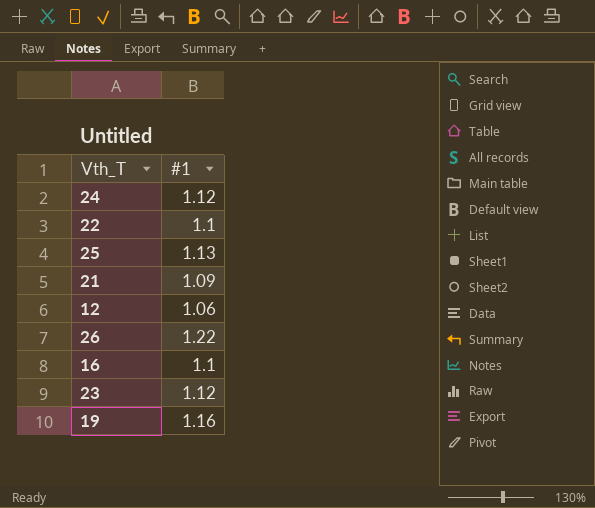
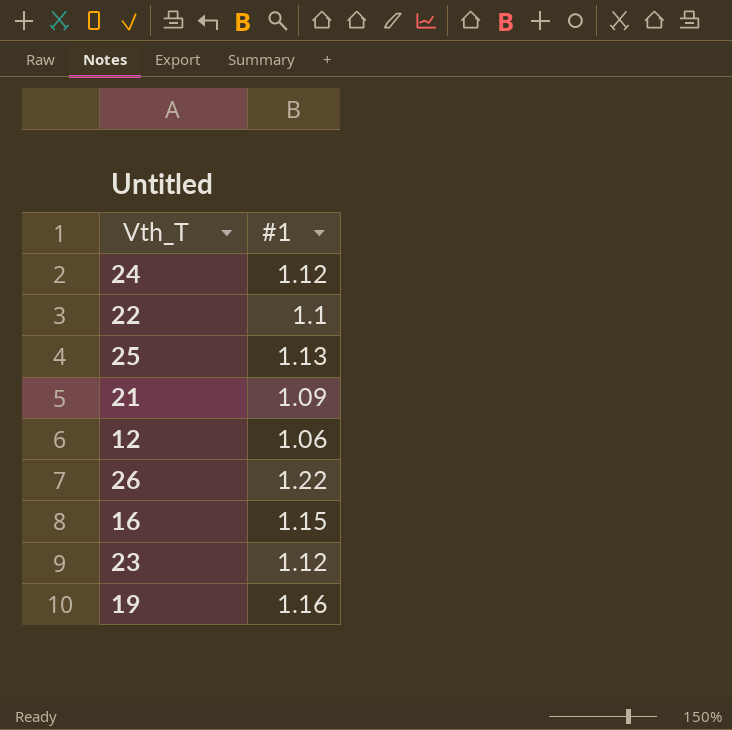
16 | #1: 1.1 -> 1.15

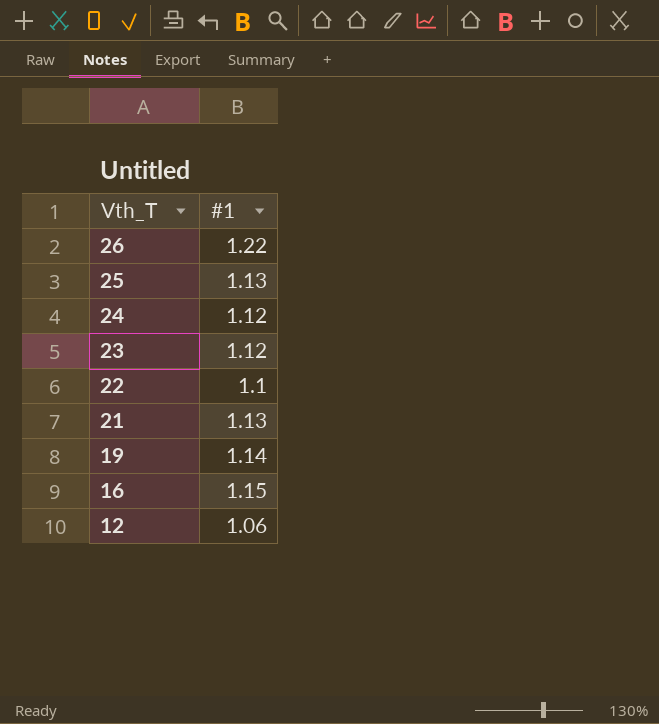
row order: none -> Vth_T descending
21 | #1: 1.09 -> 1.13
19 | #1: 1.16 -> 1.14

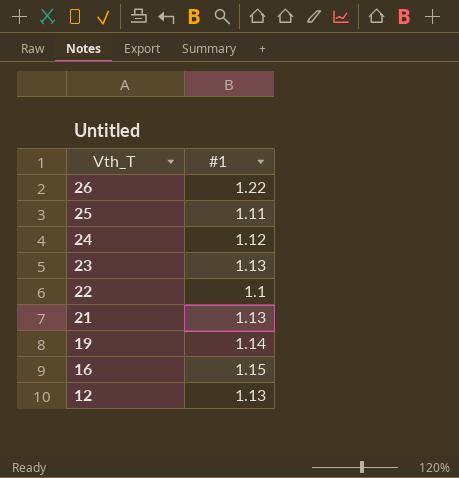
25 | #1: 1.13 -> 1.11
23 | #1: 1.12 -> 1.13
12 | #1: 1.06 -> 1.13

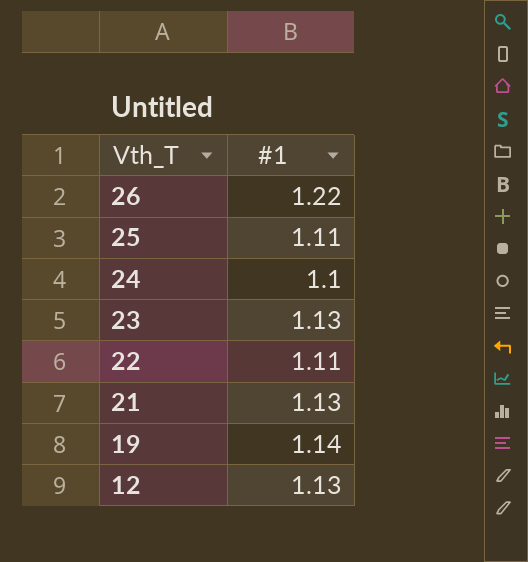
row 16: 1.15 -> none
24 | #1: 1.12 -> 1.1
22 | #1: 1.1 -> 1.11

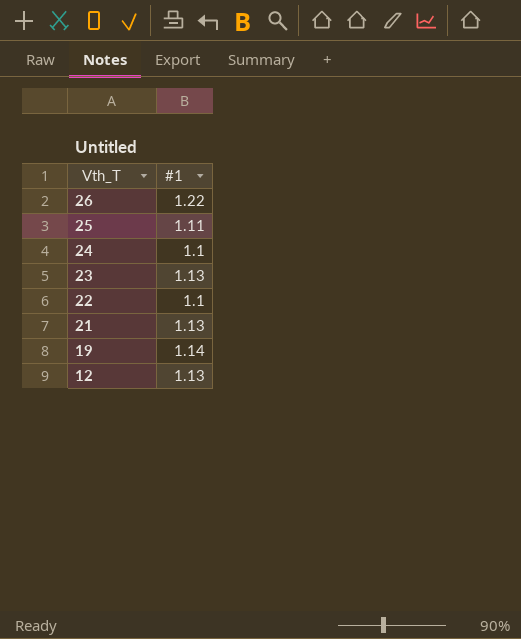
22 | #1: 1.11 -> 1.1

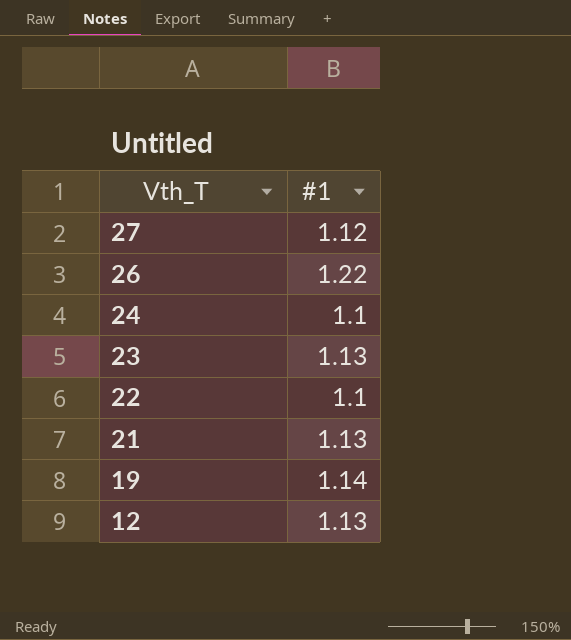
row 25: 1.11 -> none
row 27: none -> 1.12

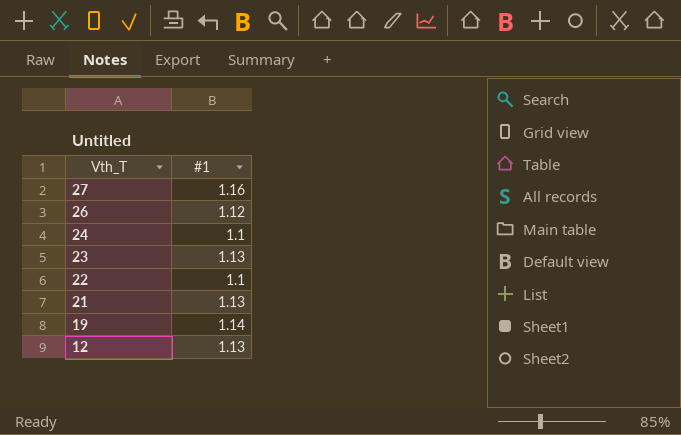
27 | #1: 1.12 -> 1.16
26 | #1: 1.22 -> 1.12

